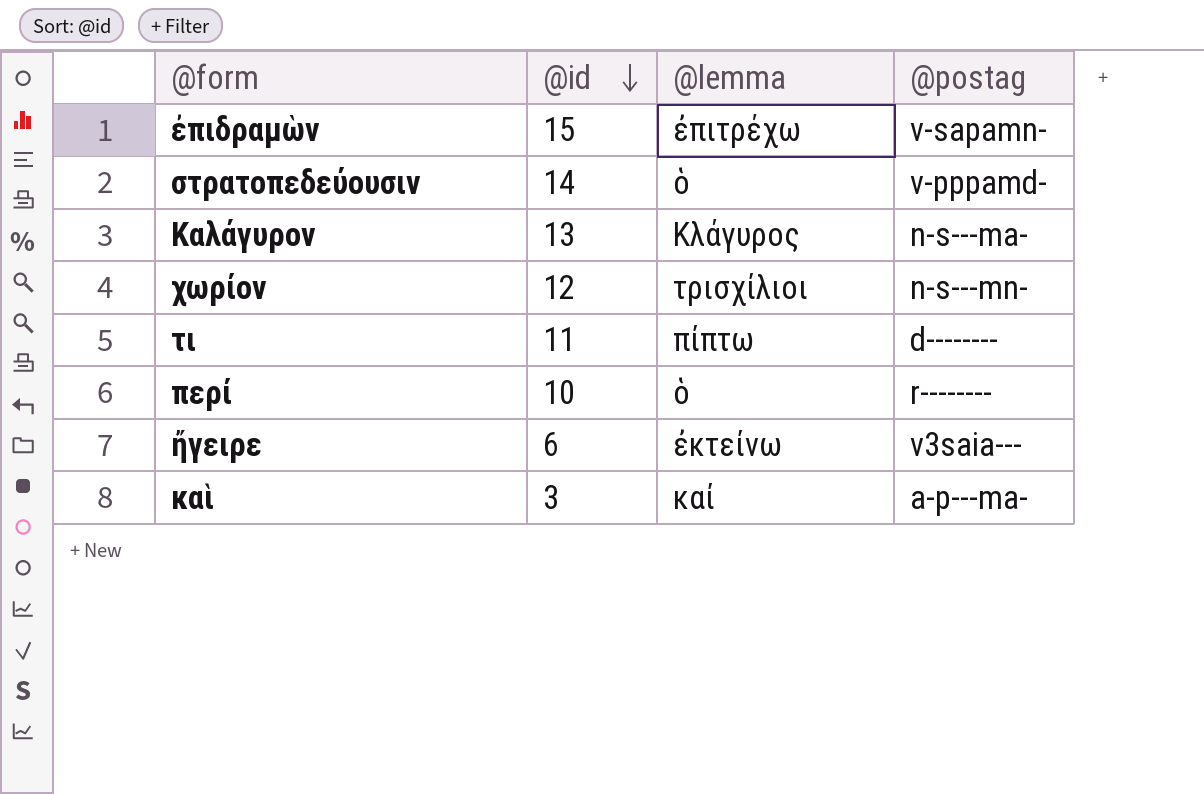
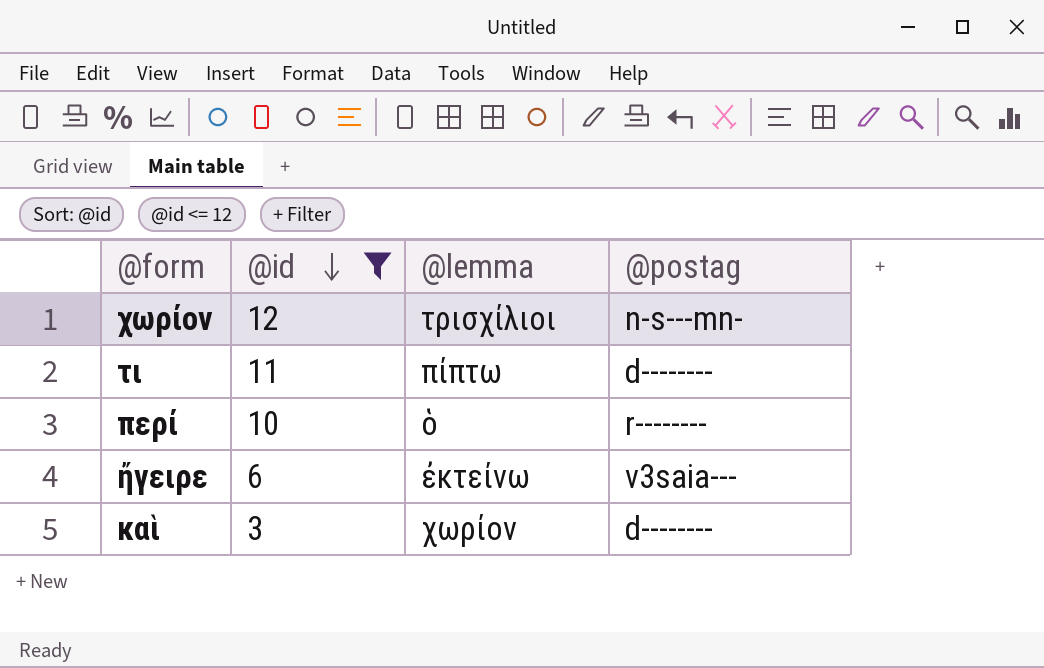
filter: none -> @id <= 12
καὶ | @lemma: καί -> χωρίον
καὶ | @postag: a-p---ma- -> d--------

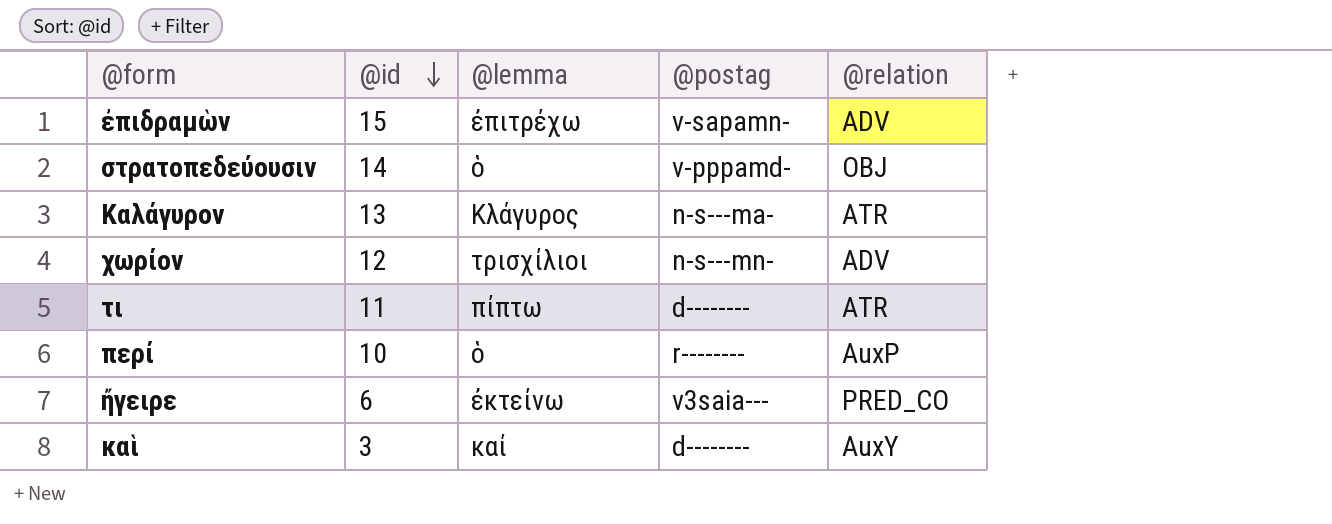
filter: @id <= 12 -> none
column @relation | position: none -> 5
καὶ | @lemma: χωρίον -> καί

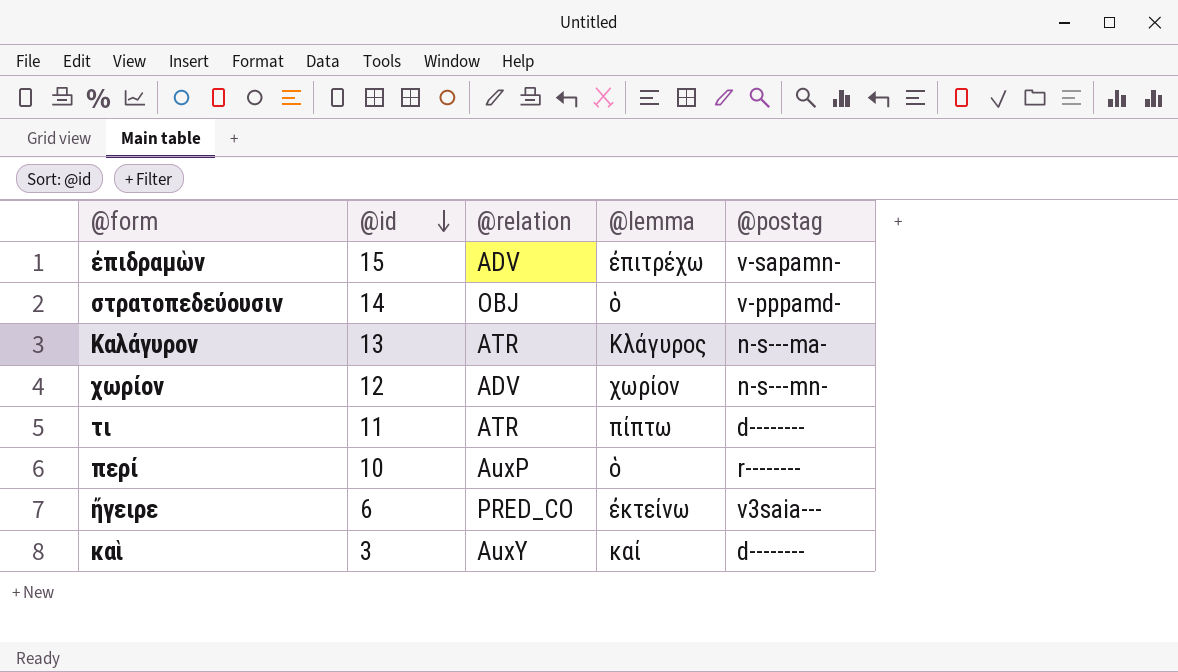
column @relation | position: 5 -> 3
χωρίον | @lemma: τρισχίλιοι -> χωρίον

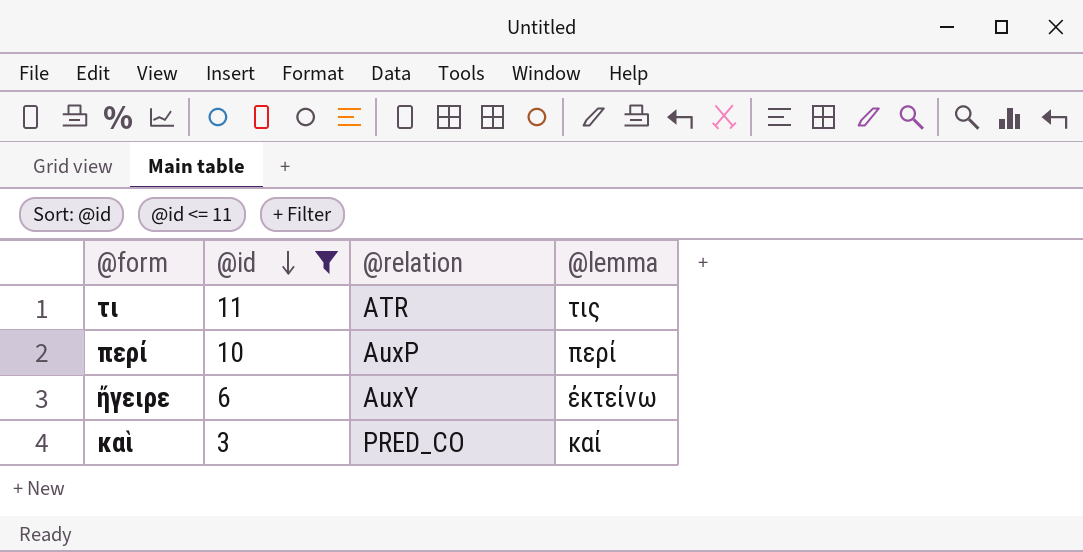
filter: none -> @id <= 11
column @postag | position: 5 -> none
τι | @lemma: πίπτω -> τις
περί | @lemma: ὁ -> περί
ἤγειρε | @relation: PRED_CO -> AuxY
καὶ | @relation: AuxY -> PRED_CO

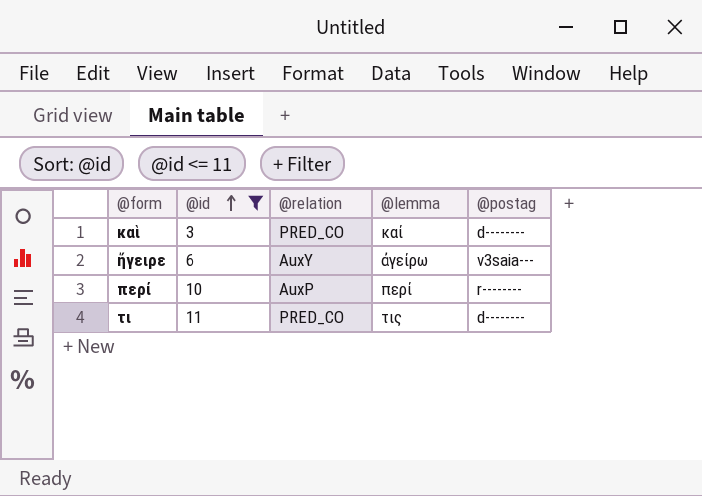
row order: @id descending -> @id ascending
column @postag | position: none -> 5
ἤγειρε | @lemma: ἐκτείνω -> ἀγείρω
τι | @relation: ATR -> PRED_CO

